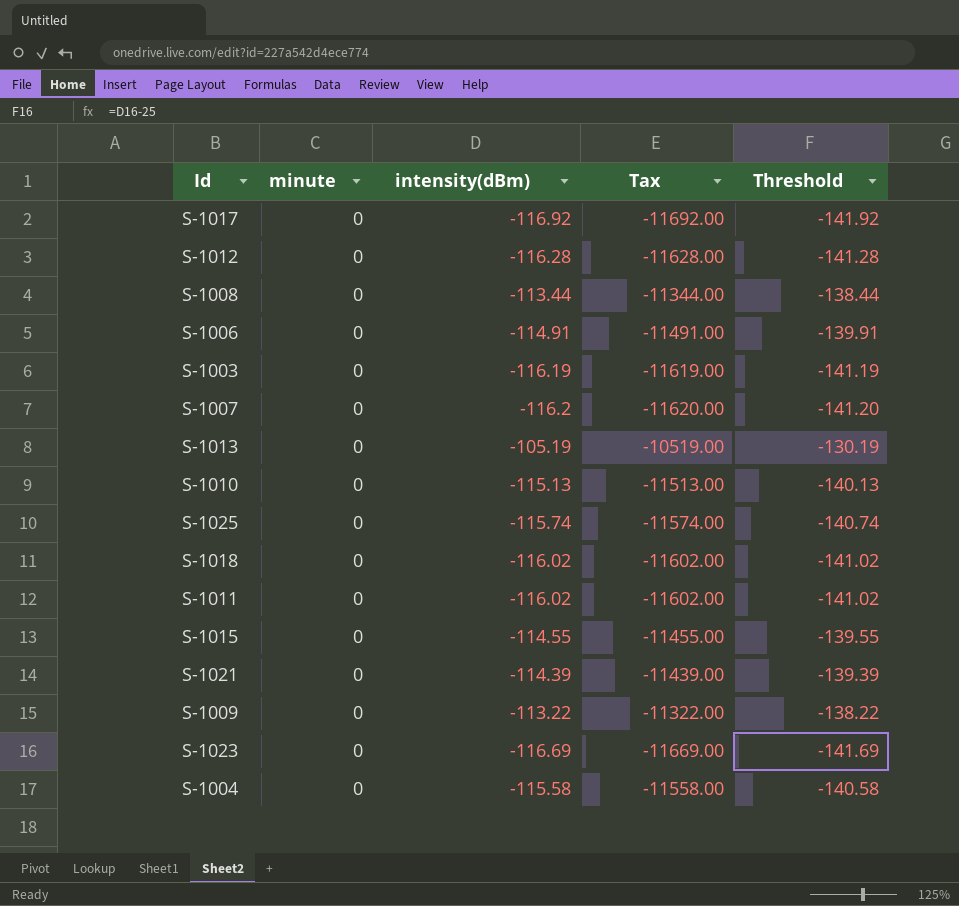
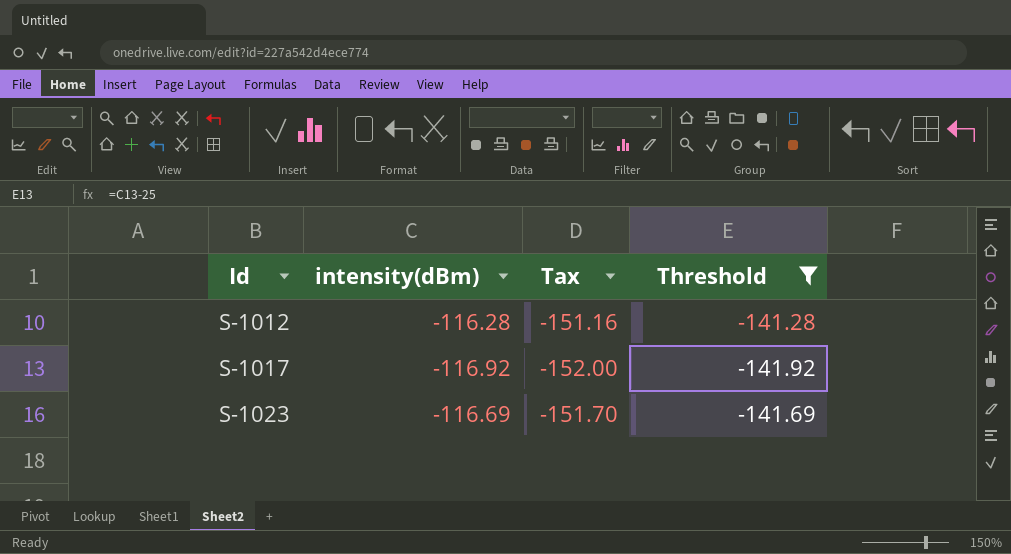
filter: none -> Threshold <= -141.28
row order: none -> Id ascending
column minute | position: 2 -> none
column Tax | formula: [intensity(dBm)] * 100 -> [intensity(dBm)] * 1.3

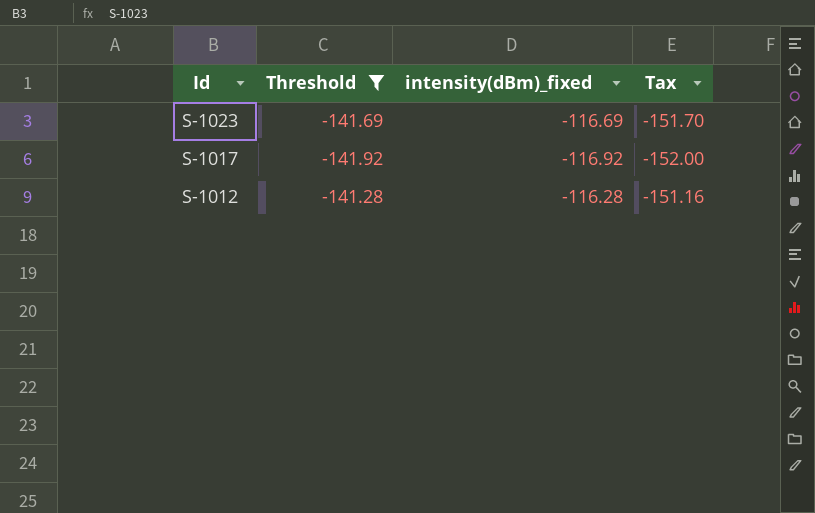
row order: Id ascending -> Id descending
column Threshold | position: 4 -> 2
column name: intensity(dBm) -> intensity(dBm)_fixed

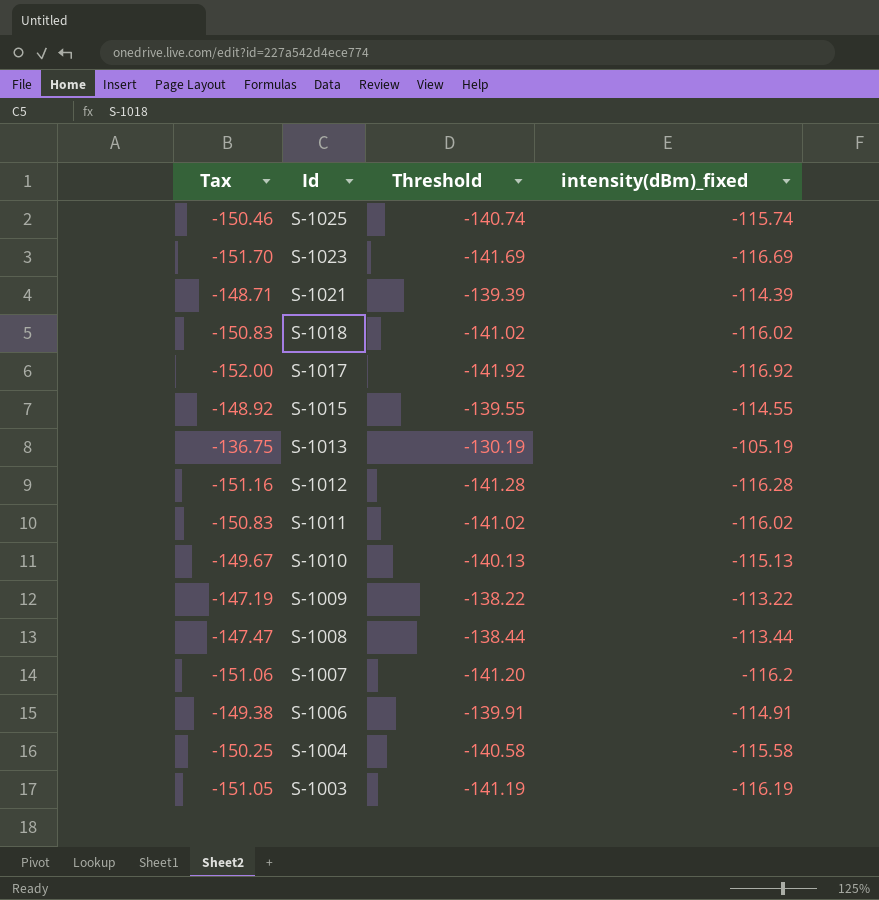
filter: Threshold <= -141.28 -> none
column Tax | position: 4 -> 1

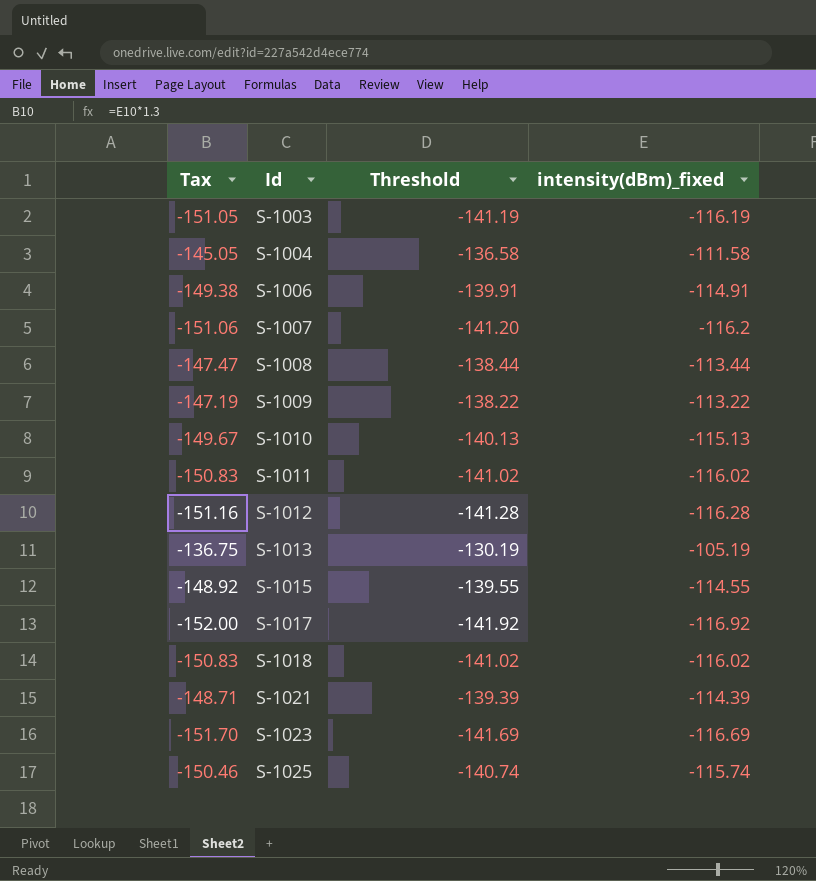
row order: Id descending -> Id ascending
S-1004 | Tax: -150.25 -> -145.05
S-1004 | Threshold: -140.58 -> -136.58
S-1004 | intensity(dBm)_fixed: -115.58 -> -111.58

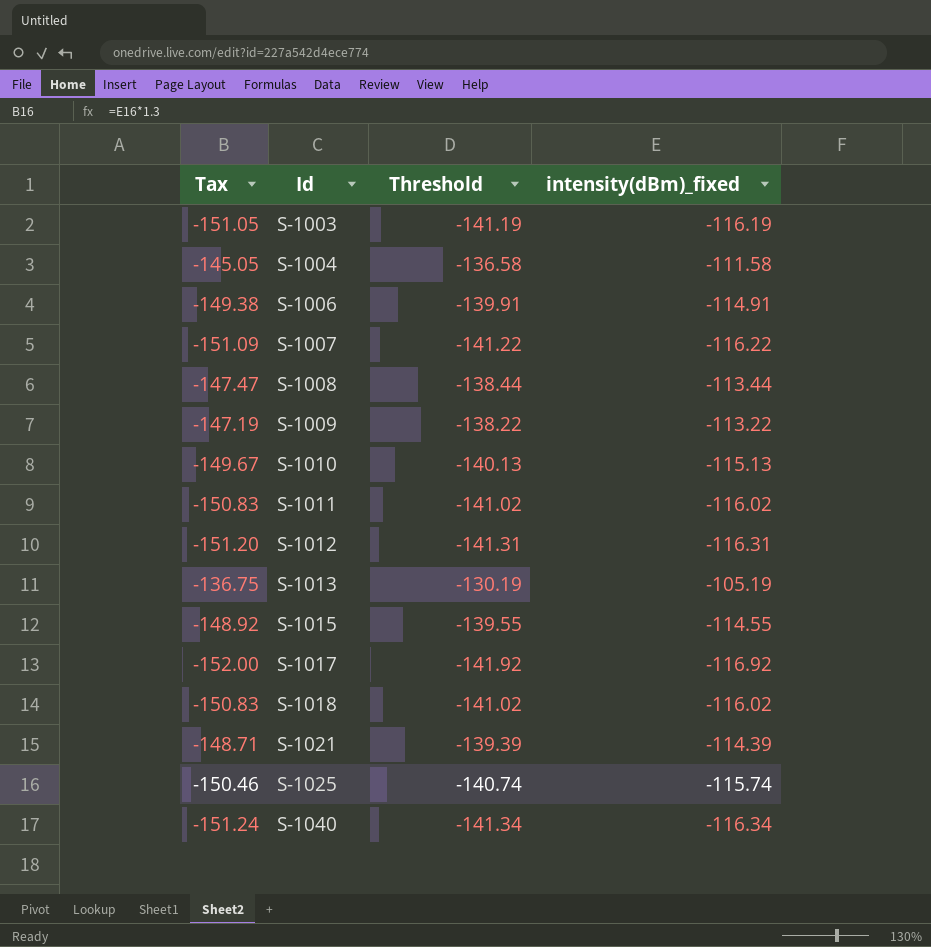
row S-1023: -151.70 | -141.69 | -116.69 -> none
S-1007 | Tax: -151.06 -> -151.09
S-1007 | Threshold: -141.20 -> -141.22
S-1007 | intensity(dBm)_fixed: -116.2 -> -116.22
S-1012 | Tax: -151.16 -> -151.20
S-1012 | Threshold: -141.28 -> -141.31
S-1012 | intensity(dBm)_fixed: -116.28 -> -116.31
row S-1040: none -> -151.24 | -141.34 | -116.34

